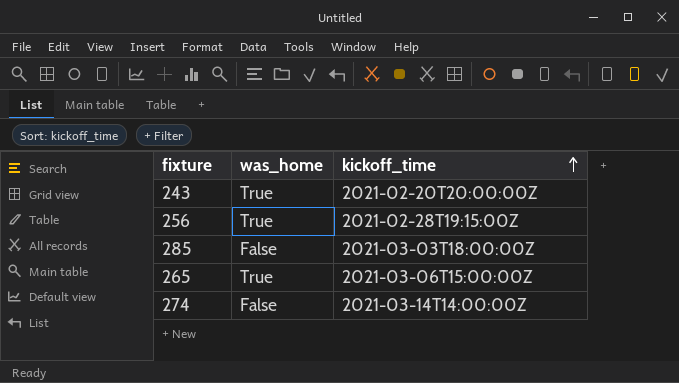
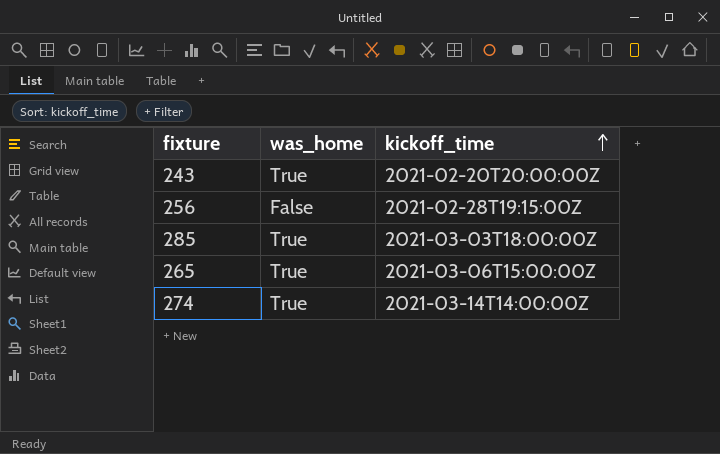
256 | was_home: True -> False
285 | was_home: False -> True
274 | was_home: False -> True

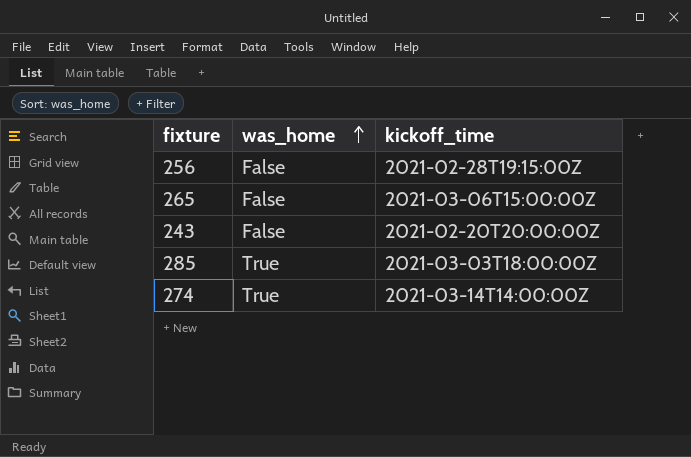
row order: kickoff_time ascending -> was_home ascending
265 | was_home: True -> False
243 | was_home: True -> False

